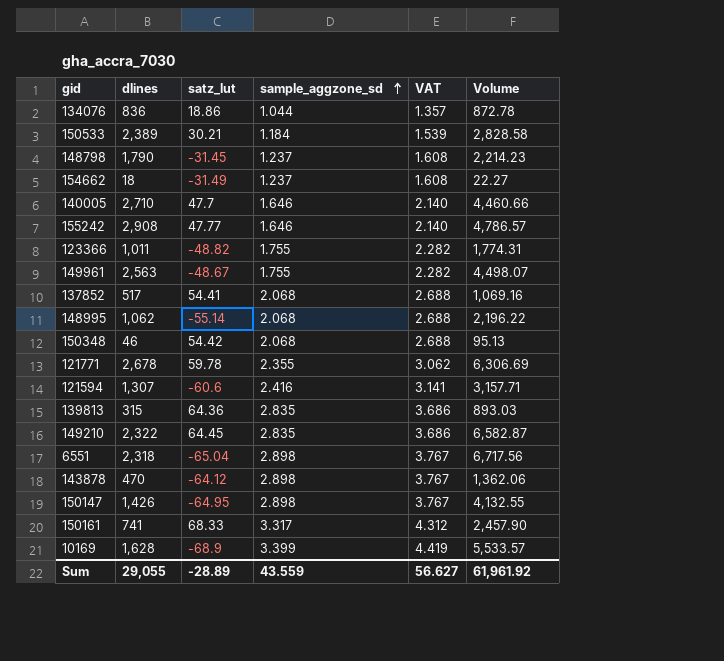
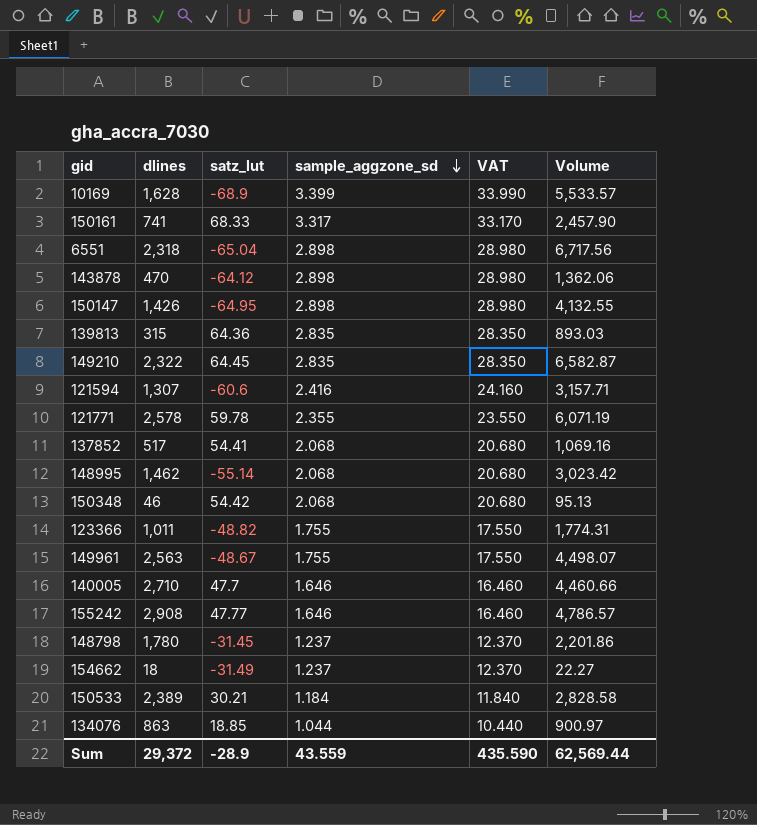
row order: sample_aggzone_sd ascending -> sample_aggzone_sd descending
column VAT | formula: [sample_aggzone_sd] * 1.3 -> [sample_aggzone_sd] * 10
121771 | dlines: 2,678 -> 2,578
121771 | Volume: 6,306.69 -> 6,071.19
148995 | dlines: 1,062 -> 1,462
148995 | Volume: 2,196.22 -> 3,023.42
148798 | dlines: 1,790 -> 1,780
148798 | Volume: 2,214.23 -> 2,201.86
134076 | dlines: 836 -> 863
134076 | satz_lut: 18.86 -> 18.85
134076 | Volume: 872.78 -> 900.97
Sum | dlines: 29,055 -> 29,372
Sum | satz_lut: -28.89 -> -28.9
Sum | VAT: 56.627 -> 435.590
Sum | Volume: 61,961.92 -> 62,569.44

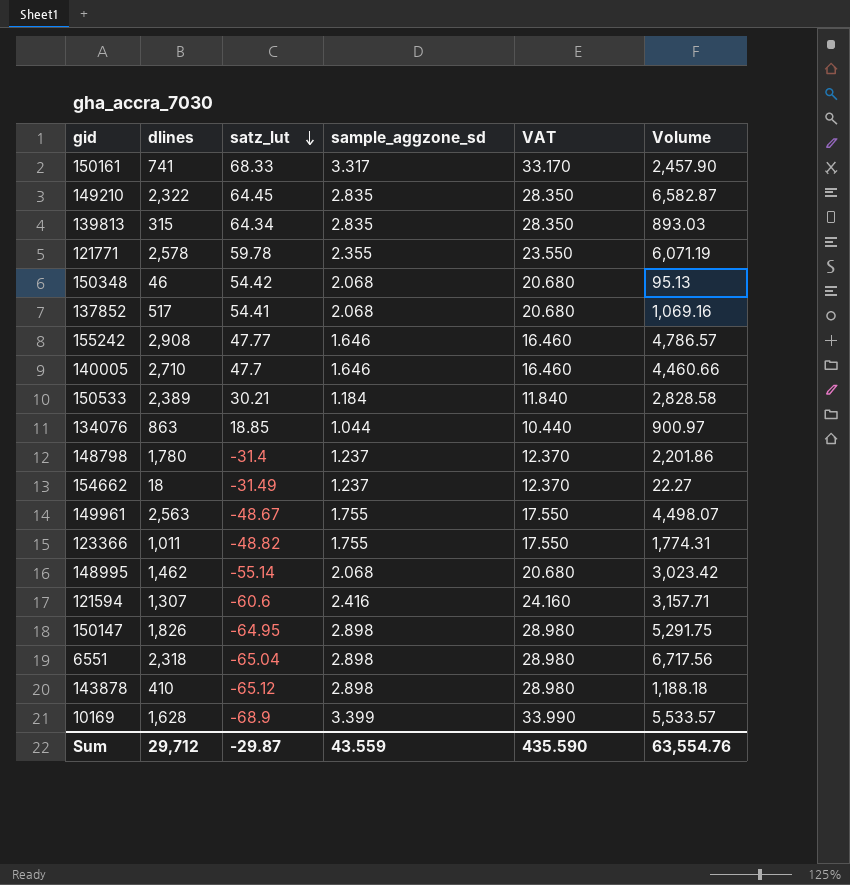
row order: sample_aggzone_sd descending -> satz_lut descending
139813 | satz_lut: 64.36 -> 64.34
148798 | satz_lut: -31.45 -> -31.4
150147 | dlines: 1,426 -> 1,826
150147 | Volume: 4,132.55 -> 5,291.75
143878 | dlines: 470 -> 410
143878 | satz_lut: -64.12 -> -65.12
143878 | Volume: 1,362.06 -> 1,188.18
Sum | dlines: 29,372 -> 29,712
Sum | satz_lut: -28.9 -> -29.87
Sum | Volume: 62,569.44 -> 63,554.76

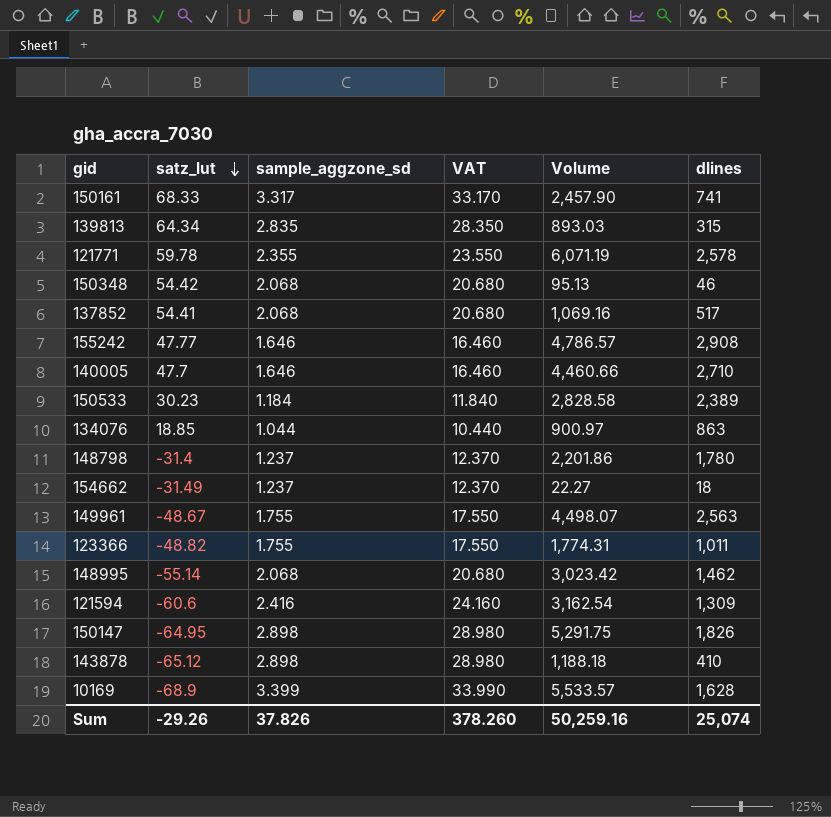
column dlines | position: 2 -> 6
row 149210: 2,322 | 64.45 | 2.835 | 28.350 | 6,582.87 -> none
row 6551: 2,318 | -65.04 | 2.898 | 28.980 | 6,717.56 -> none
150533 | satz_lut: 30.21 -> 30.23
121594 | Volume: 3,157.71 -> 3,162.54
121594 | dlines: 1,307 -> 1,309
Sum | satz_lut: -29.87 -> -29.26
Sum | sample_aggzone_sd: 43.559 -> 37.826
Sum | VAT: 435.590 -> 378.260
Sum | Volume: 63,554.76 -> 50,259.16
Sum | dlines: 29,712 -> 25,074

